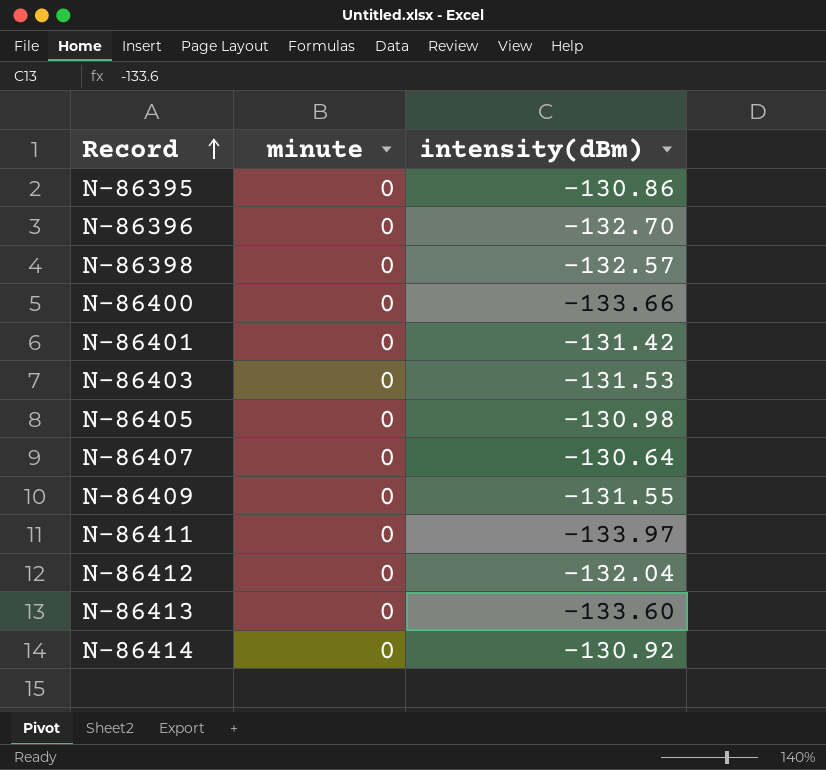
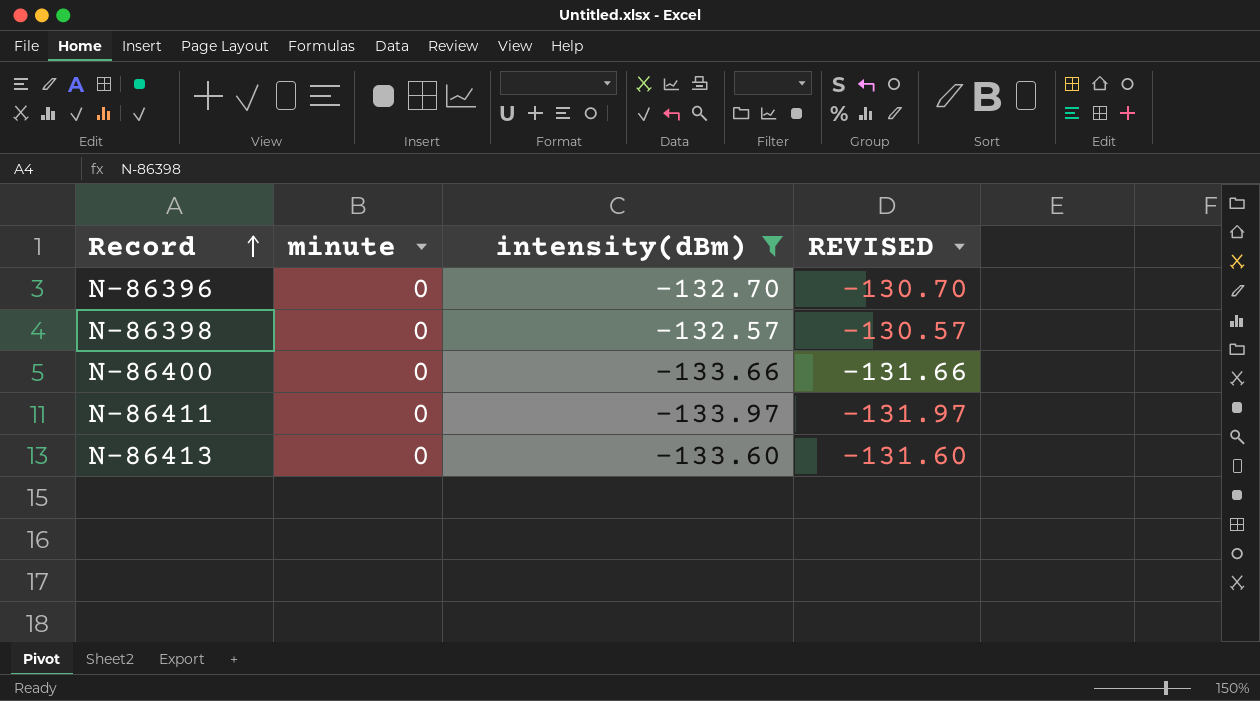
filter: none -> intensity(dBm) <= -132.57
column REVISED | formula: none -> [intensity(dBm)] + 2

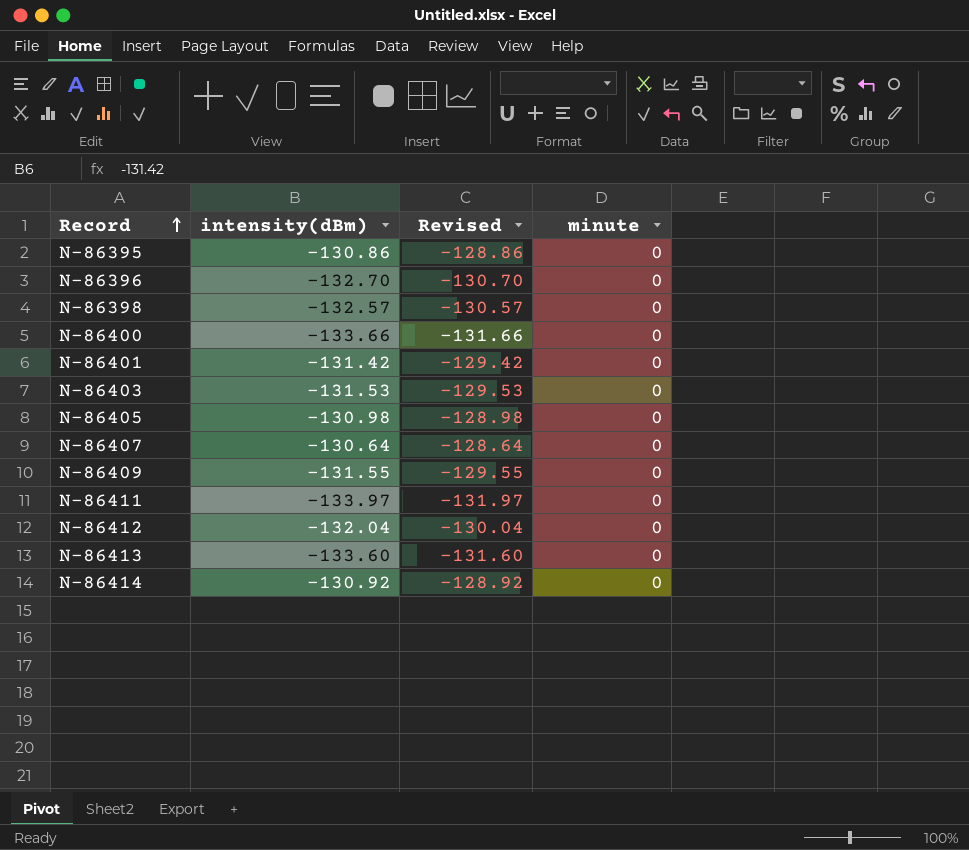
filter: intensity(dBm) <= -132.57 -> none
column name: REVISED -> Revised
column minute | position: 2 -> 4

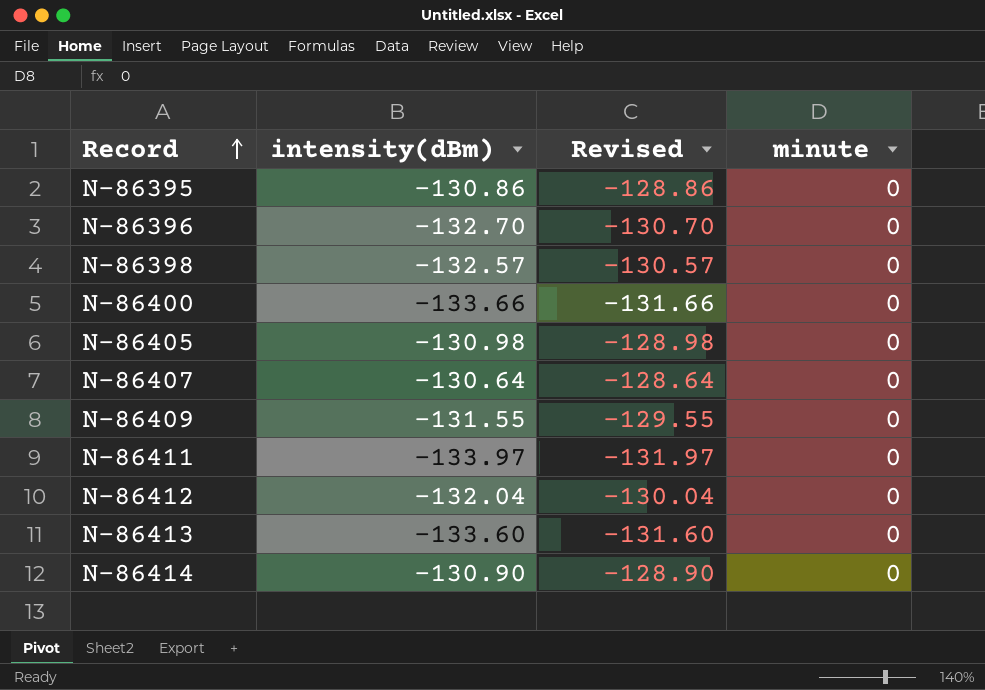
row N-86401: -131.42 | -129.42 | 0 -> none
row N-86403: -131.53 | -129.53 | 0 -> none
N-86414 | intensity(dBm): -130.92 -> -130.90
N-86414 | Revised: -128.92 -> -128.90

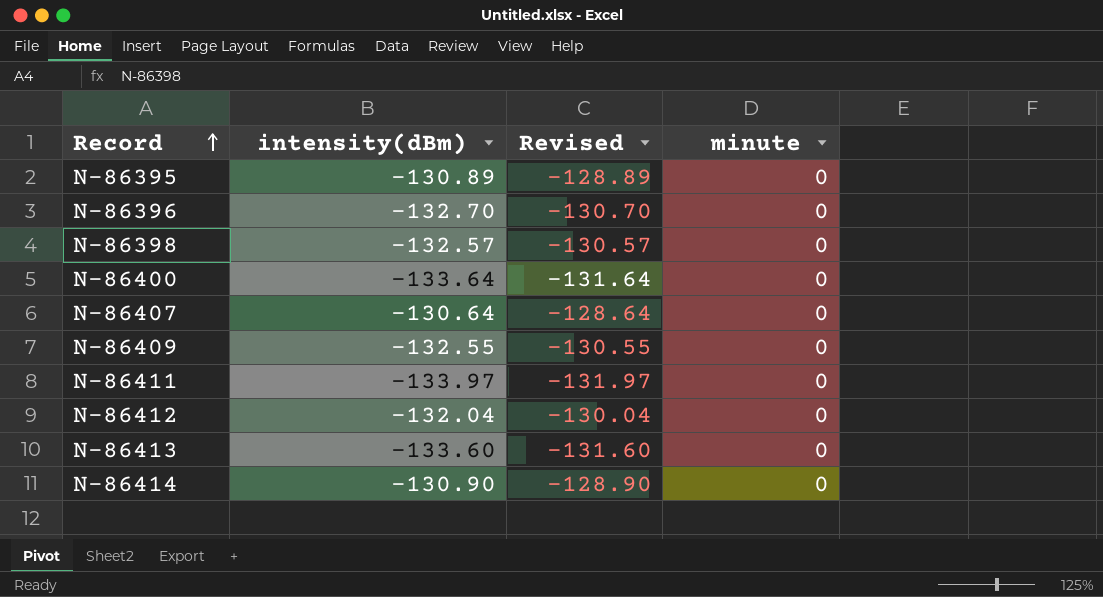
row N-86405: -130.98 | -128.98 | 0 -> none
N-86395 | intensity(dBm): -130.86 -> -130.89
N-86395 | Revised: -128.86 -> -128.89
N-86400 | intensity(dBm): -133.66 -> -133.64
N-86400 | Revised: -131.66 -> -131.64
N-86409 | intensity(dBm): -131.55 -> -132.55
N-86409 | Revised: -129.55 -> -130.55

